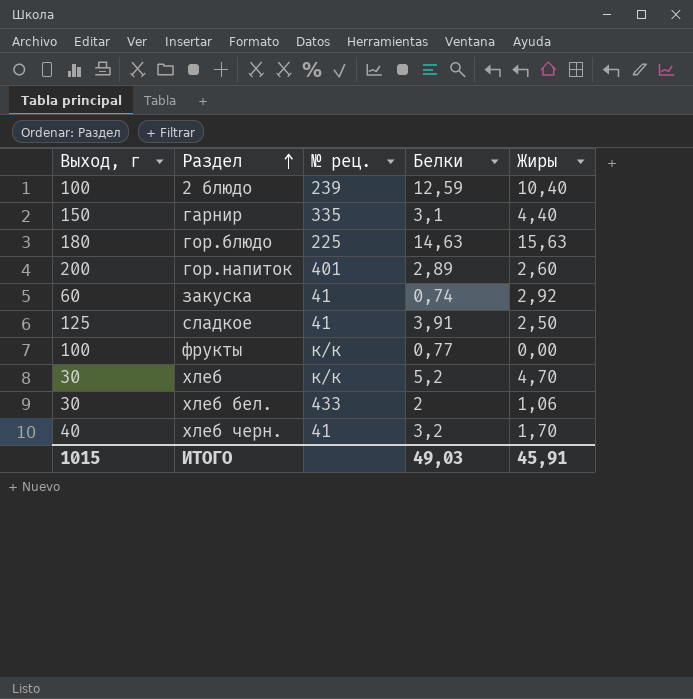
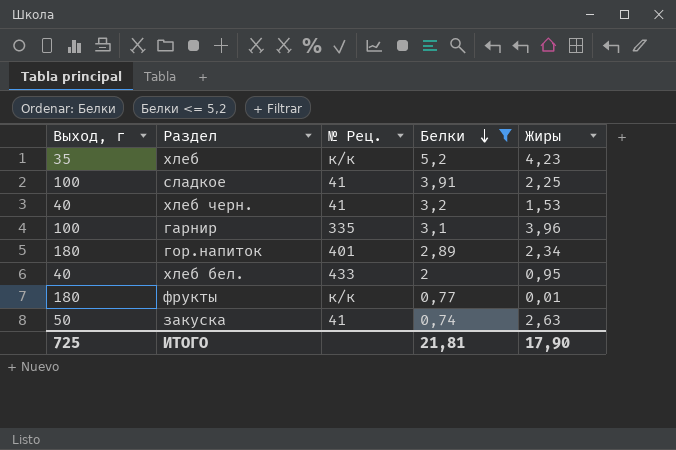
filter: none -> Белки <= 5,2
row order: Раздел ascending -> Белки descending
column name: № рец. -> № Рец.
хлеб | Выход, г: 30 -> 35
хлеб | Жиры: 4,70 -> 4,23
сладкое | Выход, г: 125 -> 100
сладкое | Жиры: 2,50 -> 2,25
хлеб черн. | Жиры: 1,70 -> 1,53
гарнир | Выход, г: 150 -> 100
гарнир | Жиры: 4,40 -> 3,96
гор.напиток | Выход, г: 200 -> 180
гор.напиток | Жиры: 2,60 -> 2,34
хлеб бел. | Выход, г: 30 -> 40
хлеб бел. | Жиры: 1,06 -> 0,95
фрукты | Выход, г: 100 -> 180
фрукты | Жиры: 0,00 -> 0,01
закуска | Выход, г: 60 -> 50
закуска | Жиры: 2,92 -> 2,63
ИТОГО | Выход, г: 1015 -> 725
ИТОГО | Белки: 49,03 -> 21,81
ИТОГО | Жиры: 45,91 -> 17,90

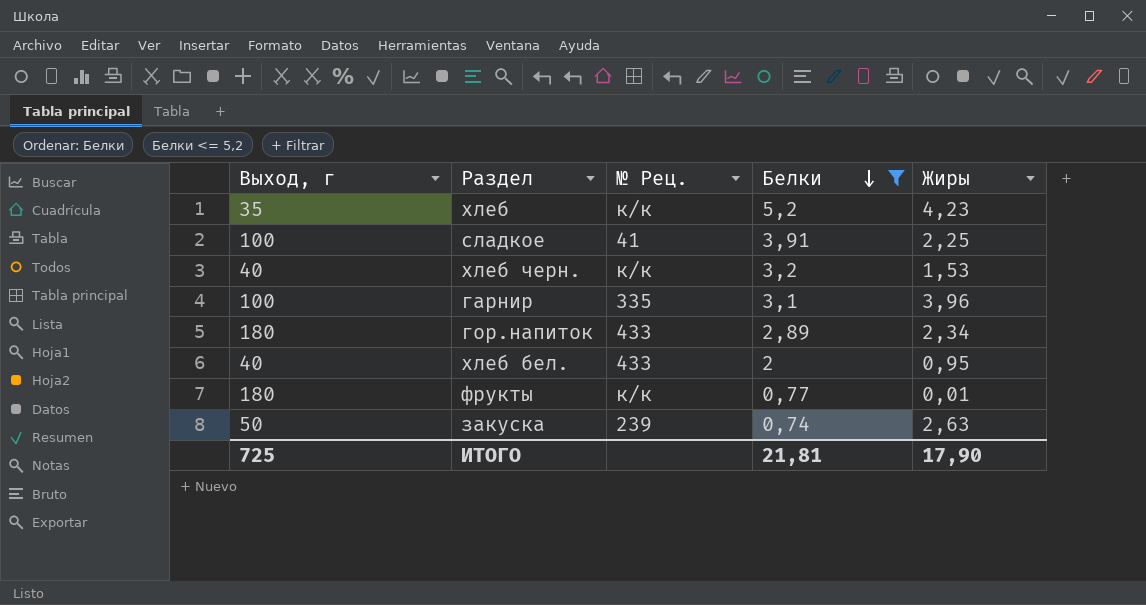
хлеб черн. | № Рец.: 41 -> к/к
гор.напиток | № Рец.: 401 -> 433
закуска | № Рец.: 41 -> 239

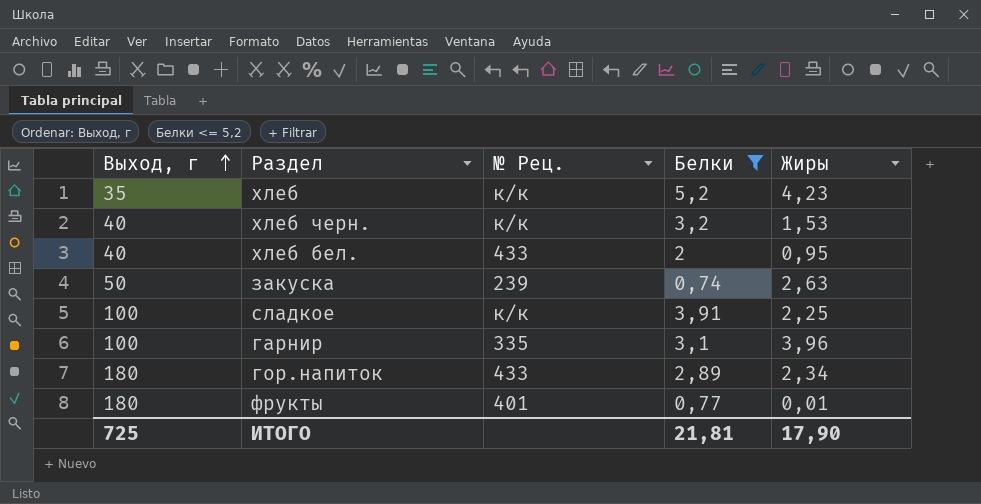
row order: Белки descending -> Выход, г ascending
сладкое | № Рец.: 41 -> к/к
фрукты | № Рец.: к/к -> 401

